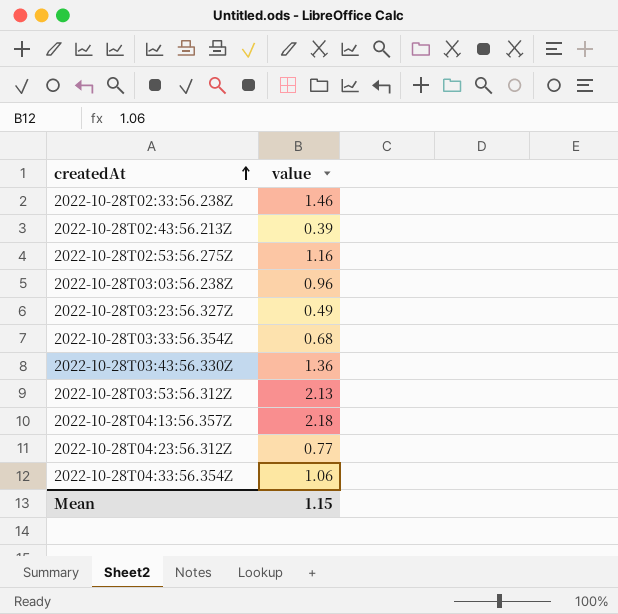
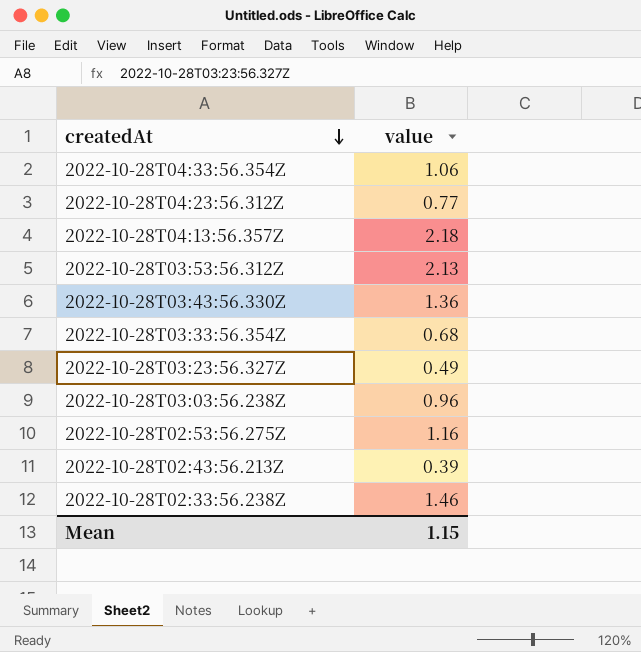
row order: createdAt ascending -> createdAt descending

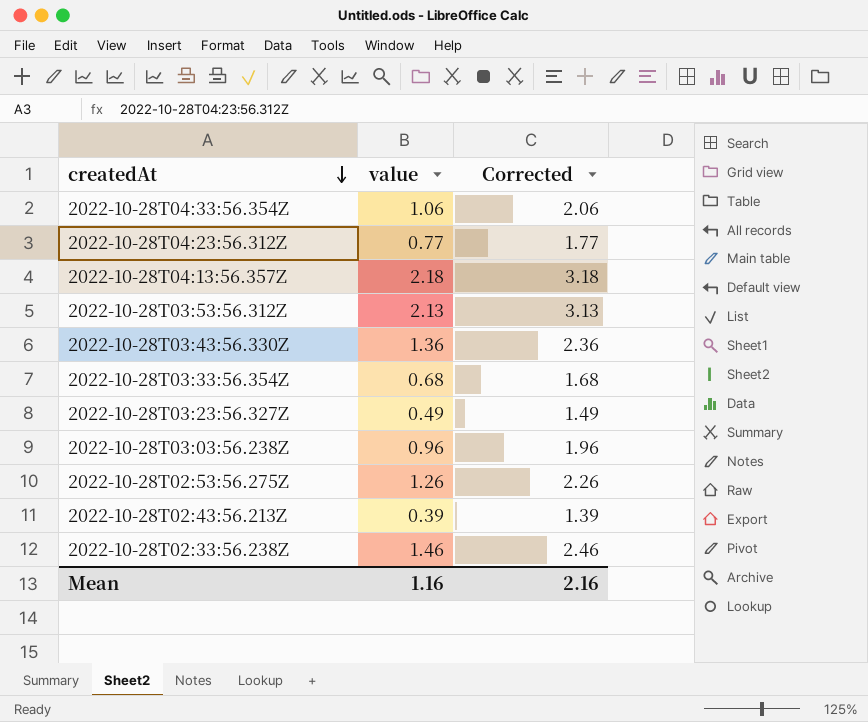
column Corrected | formula: none -> [value] + 1
2022-10-28T02:53:56.275Z | value: 1.16 -> 1.26
Mean | value: 1.15 -> 1.16

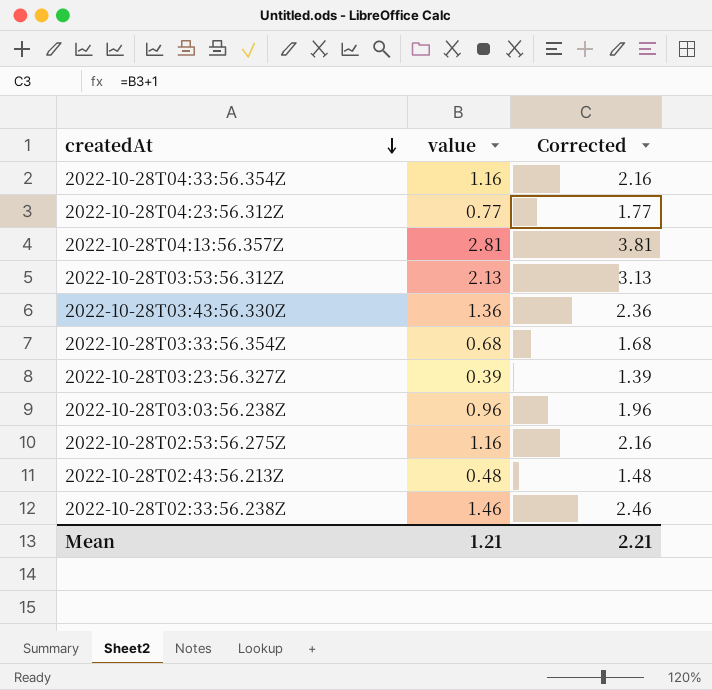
2022-10-28T04:33:56.354Z | value: 1.06 -> 1.16
2022-10-28T04:33:56.354Z | Corrected: 2.06 -> 2.16
2022-10-28T04:13:56.357Z | value: 2.18 -> 2.81
2022-10-28T04:13:56.357Z | Corrected: 3.18 -> 3.81
2022-10-28T03:23:56.327Z | value: 0.49 -> 0.39
2022-10-28T03:23:56.327Z | Corrected: 1.49 -> 1.39
2022-10-28T02:53:56.275Z | value: 1.26 -> 1.16
2022-10-28T02:53:56.275Z | Corrected: 2.26 -> 2.16
2022-10-28T02:43:56.213Z | value: 0.39 -> 0.48
2022-10-28T02:43:56.213Z | Corrected: 1.39 -> 1.48
Mean | value: 1.16 -> 1.21
Mean | Corrected: 2.16 -> 2.21

